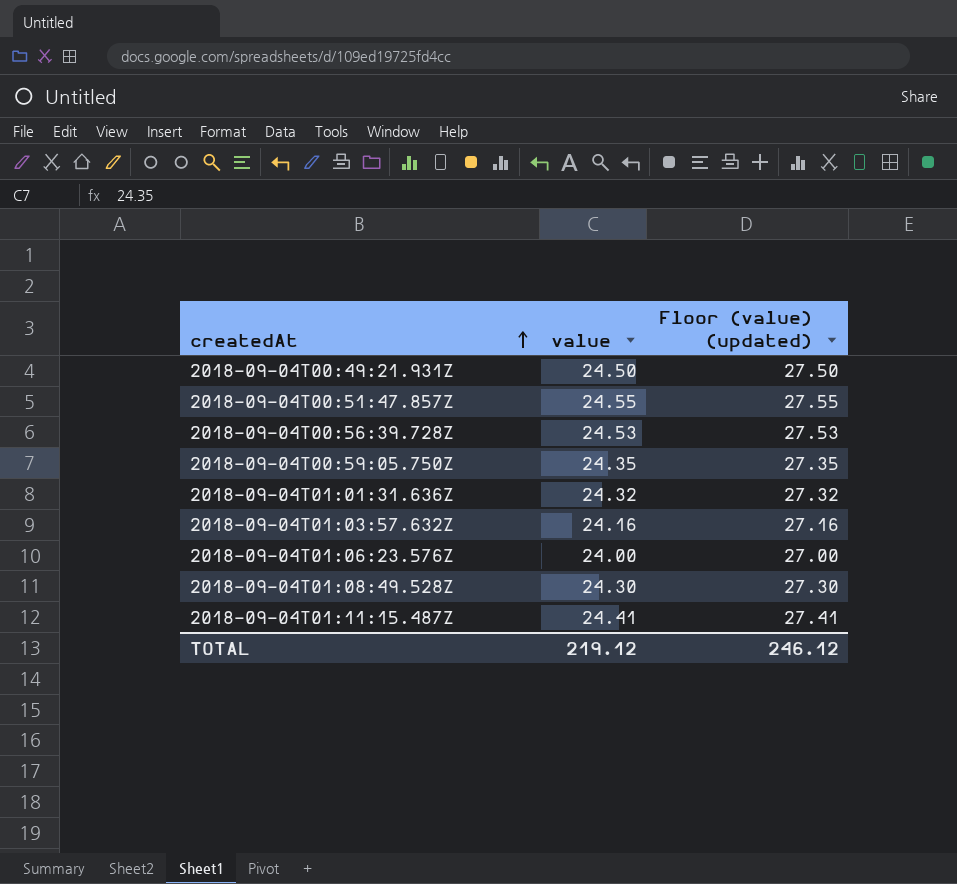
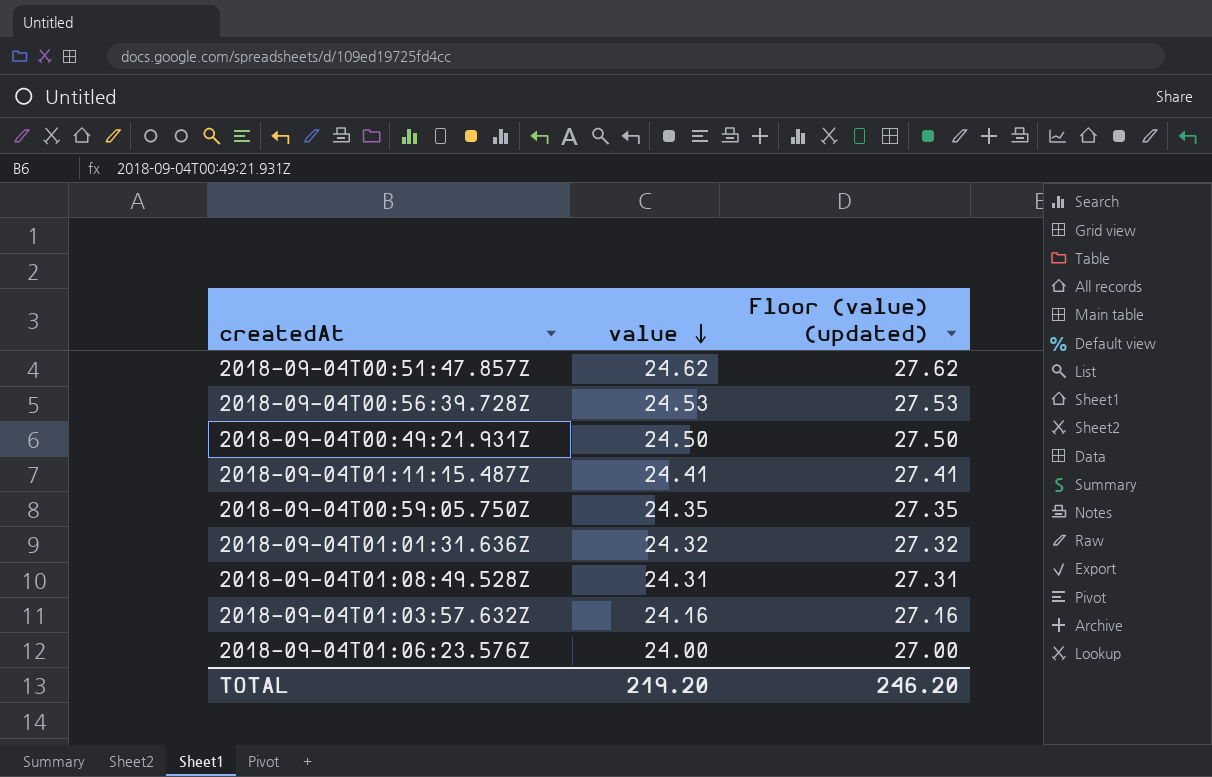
row order: createdAt ascending -> value descending
2018-09-04T00:51:47.857Z | value: 24.55 -> 24.62
2018-09-04T00:51:47.857Z | Floor (value) (updated): 27.55 -> 27.62
2018-09-04T01:08:49.528Z | value: 24.30 -> 24.31
2018-09-04T01:08:49.528Z | Floor (value) (updated): 27.30 -> 27.31
TOTAL | value: 219.12 -> 219.20
TOTAL | Floor (value) (updated): 246.12 -> 246.20

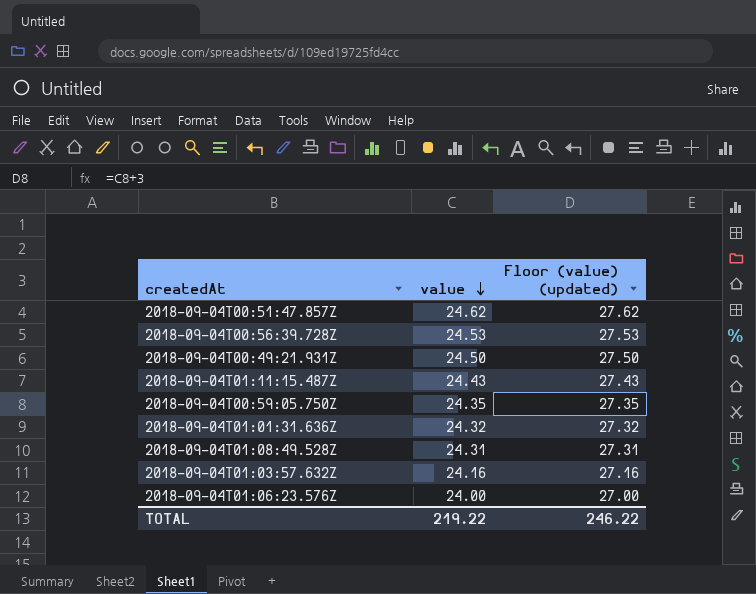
2018-09-04T01:11:15.487Z | value: 24.41 -> 24.43
2018-09-04T01:11:15.487Z | Floor (value) (updated): 27.41 -> 27.43
TOTAL | value: 219.20 -> 219.22
TOTAL | Floor (value) (updated): 246.20 -> 246.22

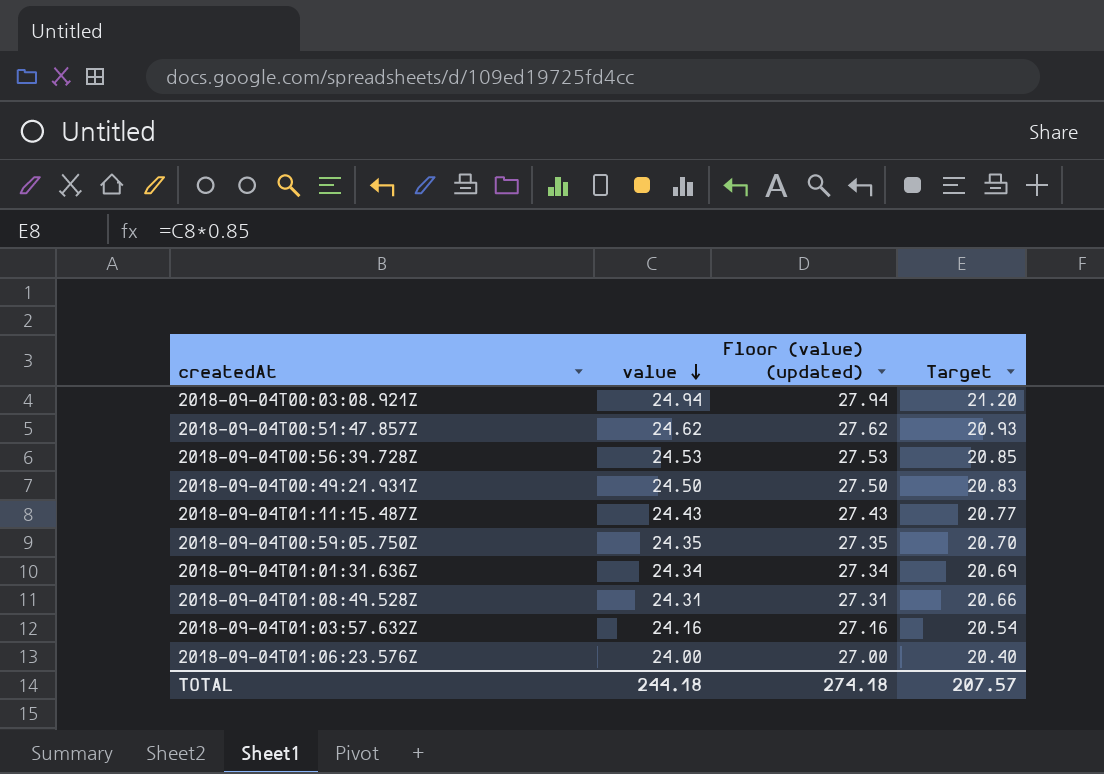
column Target | formula: none -> [value] * 0.85
row 2018-09-04T00:03:08.921Z: none -> 24.94 | 27.94 | 21.20
2018-09-04T01:01:31.636Z | value: 24.32 -> 24.34
2018-09-04T01:01:31.636Z | Floor (value) (updated): 27.32 -> 27.34
TOTAL | value: 219.22 -> 244.18
TOTAL | Floor (value) (updated): 246.22 -> 274.18

